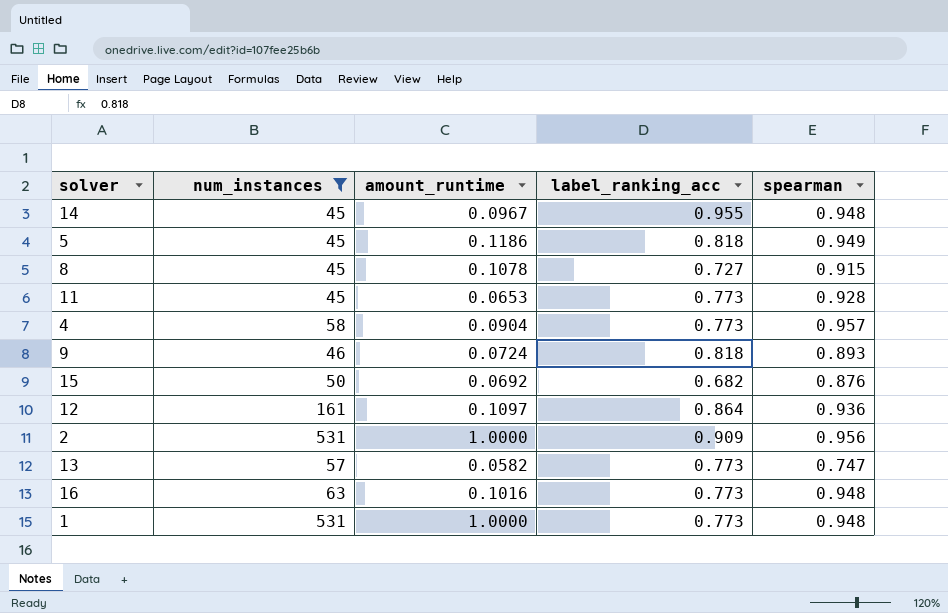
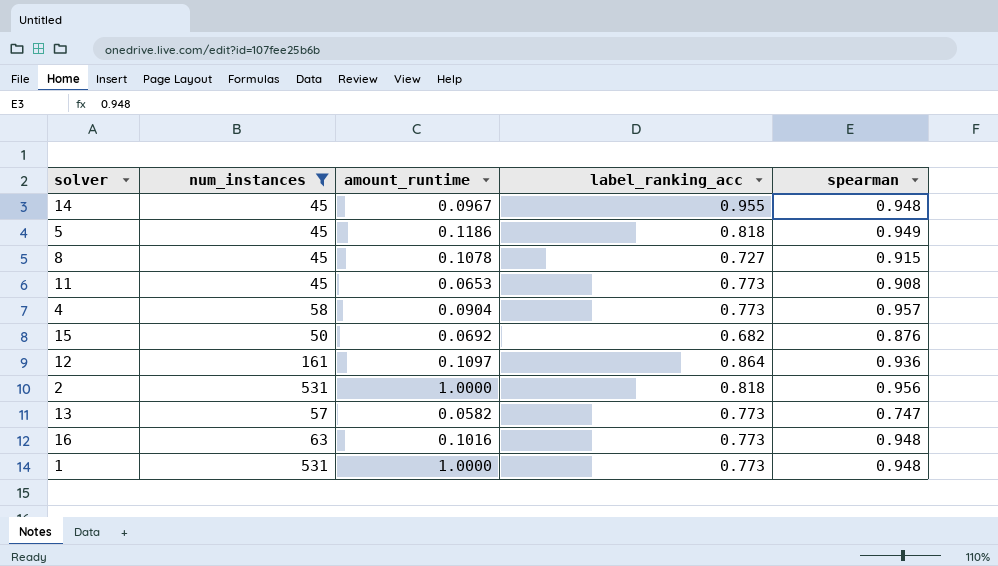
row 9: 46 | 0.0724 | 0.818 | 0.893 -> none
11 | spearman: 0.928 -> 0.908
2 | label_ranking_acc: 0.909 -> 0.818

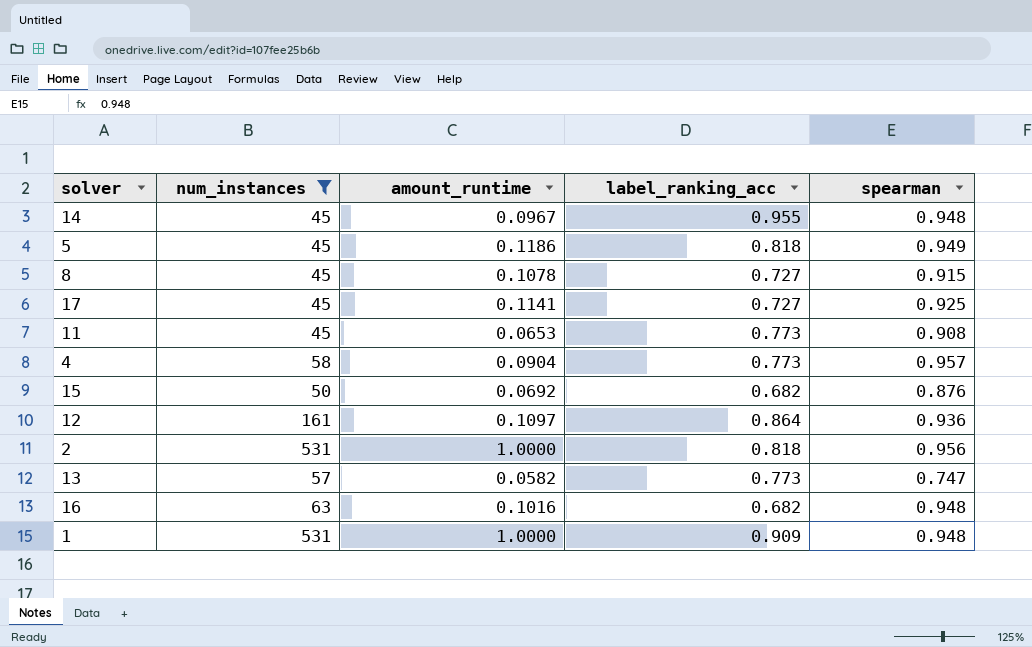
row 17: none -> 45 | 0.1141 | 0.727 | 0.925
16 | label_ranking_acc: 0.773 -> 0.682
1 | label_ranking_acc: 0.773 -> 0.909

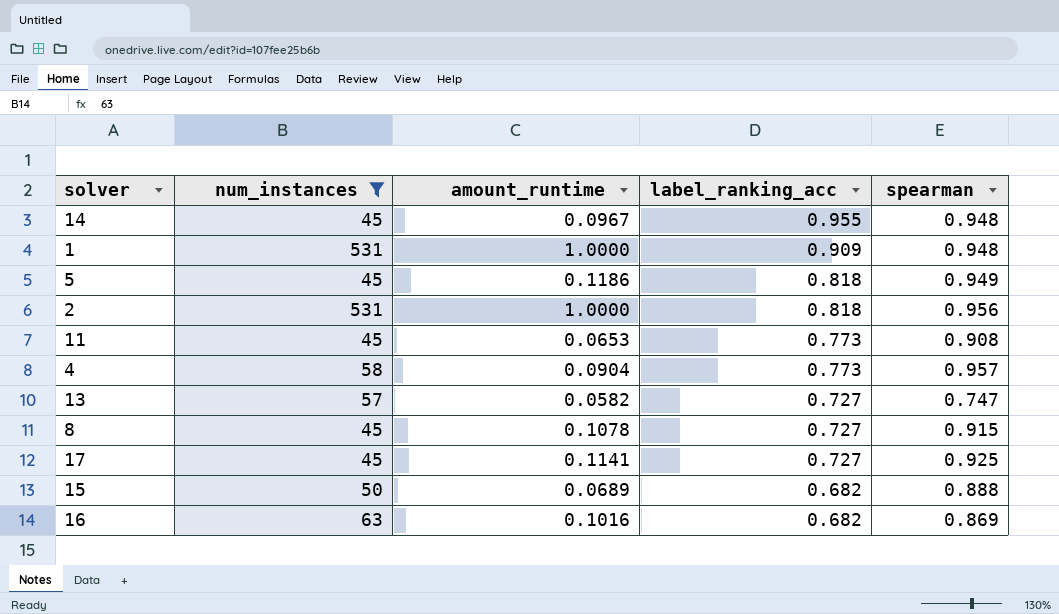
row order: none -> label_ranking_acc descending
row 12: 161 | 0.1097 | 0.864 | 0.936 -> none
13 | label_ranking_acc: 0.773 -> 0.727
15 | amount_runtime: 0.0692 -> 0.0689
15 | spearman: 0.876 -> 0.888
16 | spearman: 0.948 -> 0.869

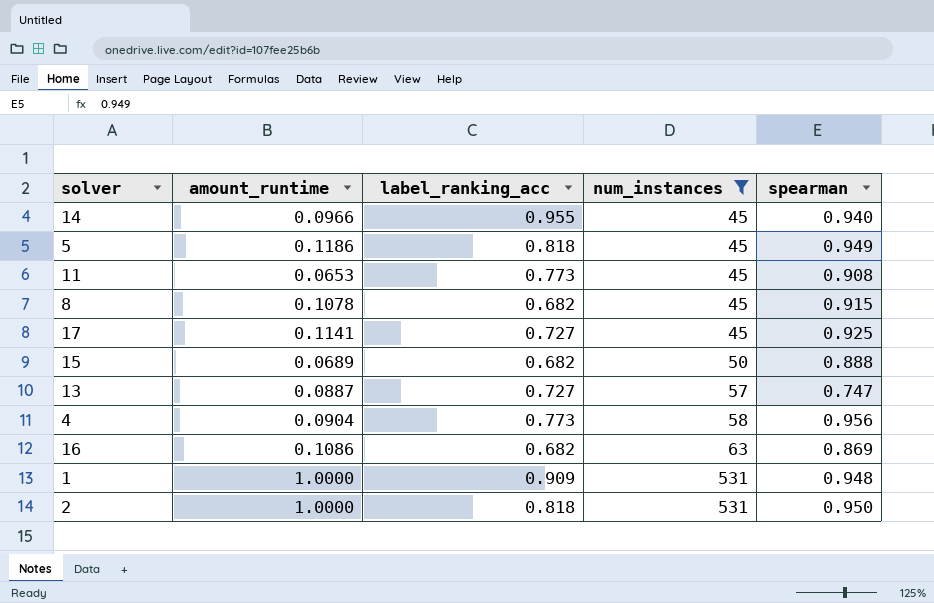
row order: label_ranking_acc descending -> num_instances ascending
column num_instances | position: 2 -> 4
14 | amount_runtime: 0.0967 -> 0.0966
14 | spearman: 0.948 -> 0.940
8 | label_ranking_acc: 0.727 -> 0.682
13 | amount_runtime: 0.0582 -> 0.0887
4 | spearman: 0.957 -> 0.956
16 | amount_runtime: 0.1016 -> 0.1086
2 | spearman: 0.956 -> 0.950

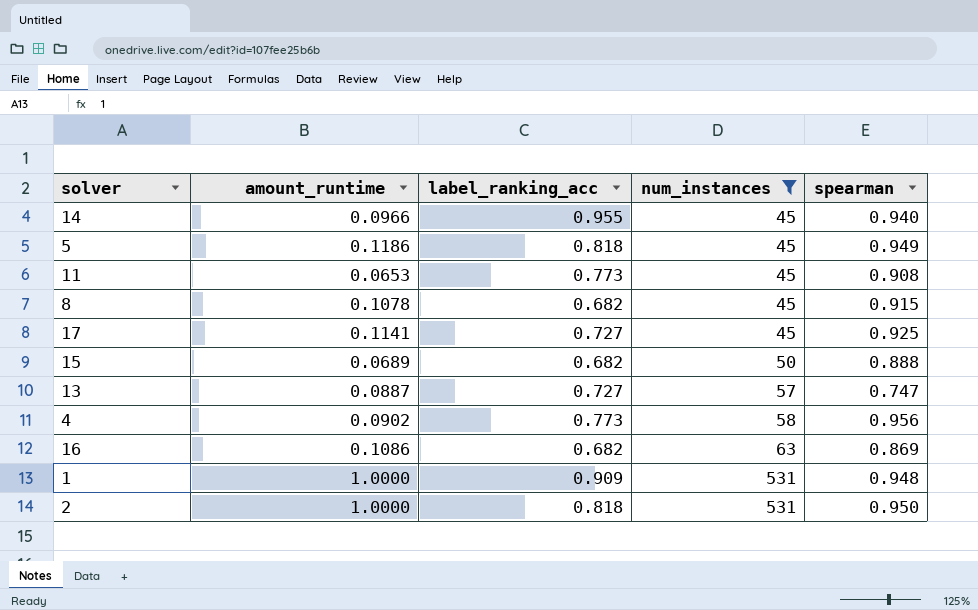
4 | amount_runtime: 0.0904 -> 0.0902

